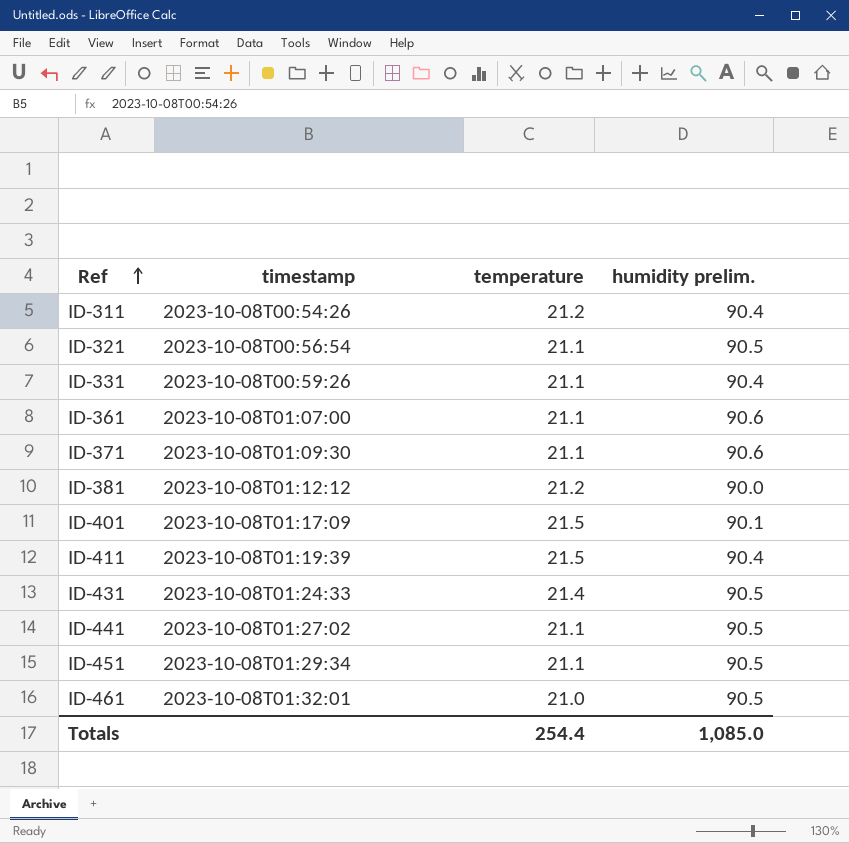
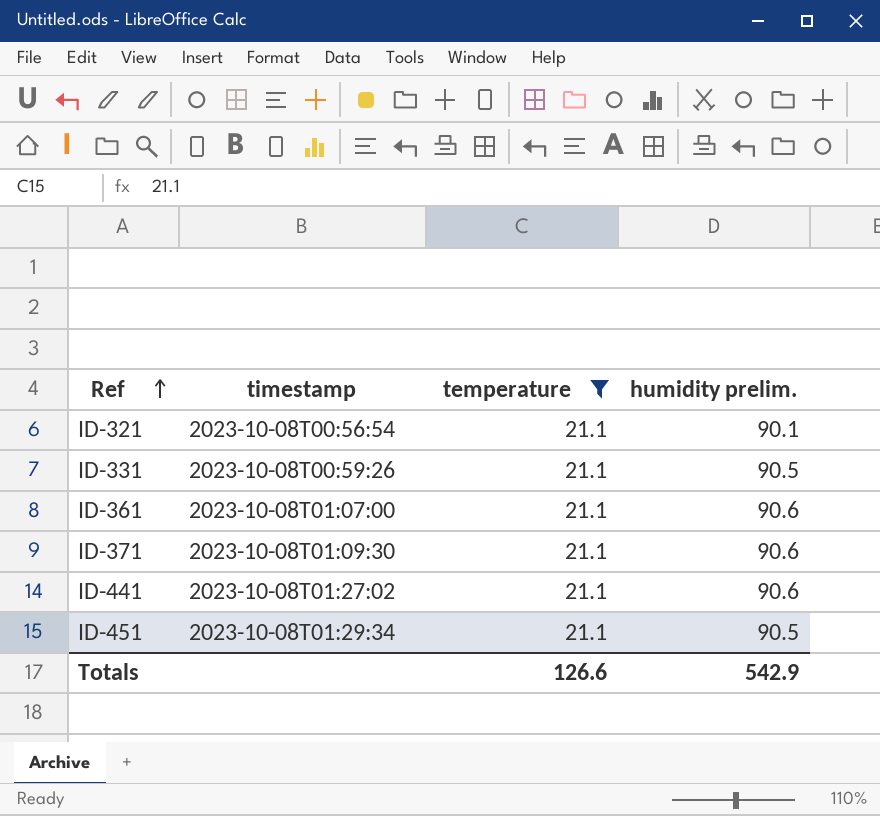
filter: none -> temperature = 21.1
ID-321 | humidity prelim.: 90.5 -> 90.1
ID-331 | humidity prelim.: 90.4 -> 90.5
ID-441 | humidity prelim.: 90.5 -> 90.6
Totals | temperature: 254.4 -> 126.6
Totals | humidity prelim.: 1,085.0 -> 542.9

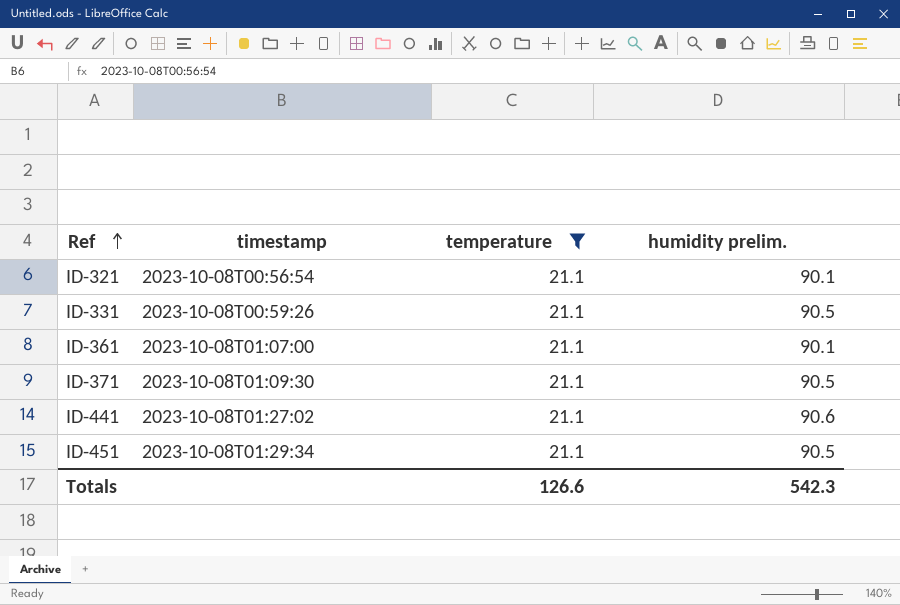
ID-361 | humidity prelim.: 90.6 -> 90.1
ID-371 | humidity prelim.: 90.6 -> 90.5
Totals | humidity prelim.: 542.9 -> 542.3

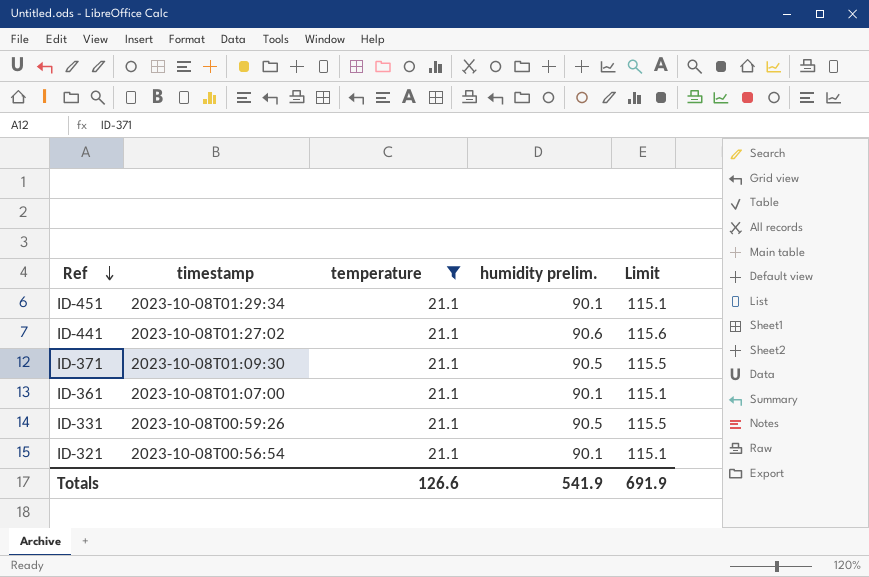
row order: Ref ascending -> Ref descending
column Limit | formula: none -> [humidity prelim.] + 25
ID-451 | humidity prelim.: 90.5 -> 90.1
Totals | humidity prelim.: 542.3 -> 541.9

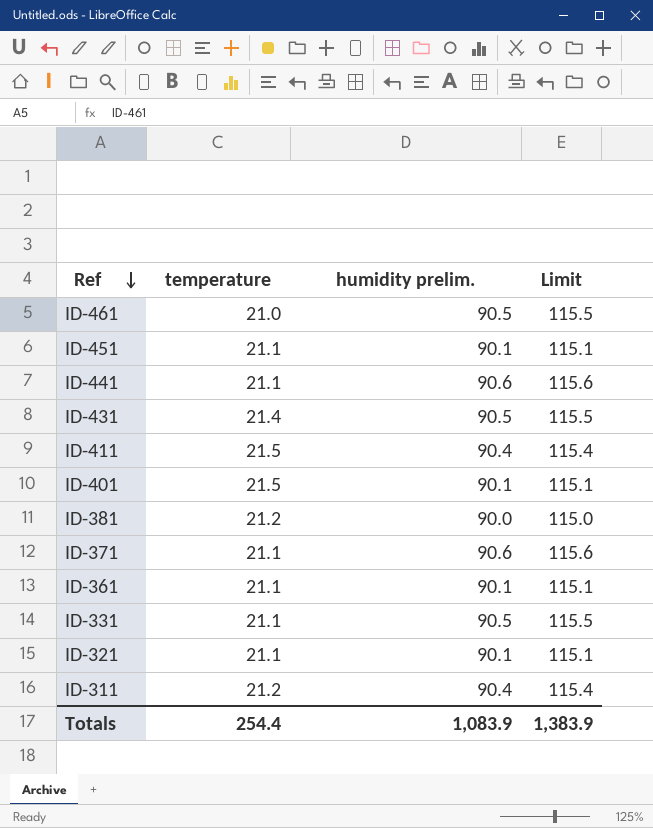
filter: temperature = 21.1 -> none
column timestamp | position: 2 -> none
ID-371 | humidity prelim.: 90.5 -> 90.6
ID-371 | Limit: 115.5 -> 115.6
Totals | temperature: 126.6 -> 254.4
Totals | humidity prelim.: 541.9 -> 1,083.9
Totals | Limit: 691.9 -> 1,383.9

